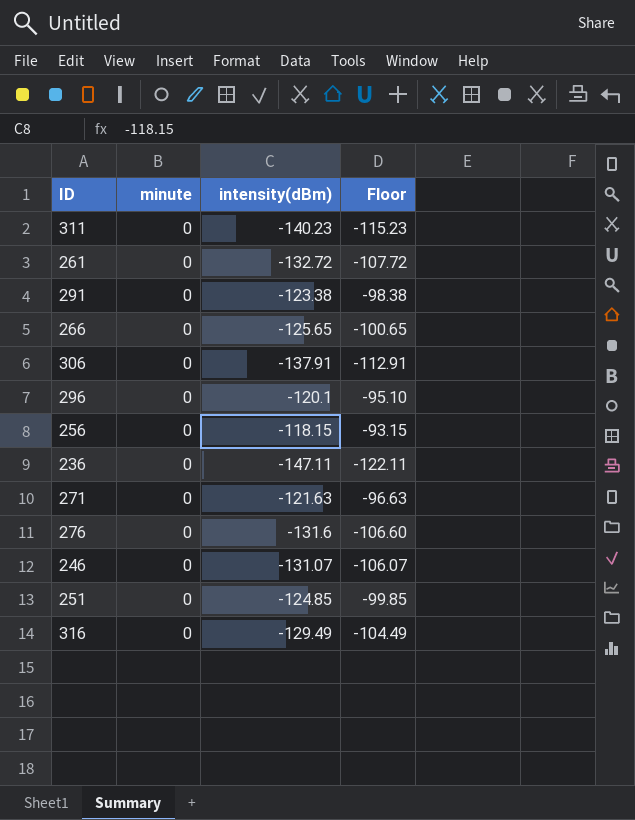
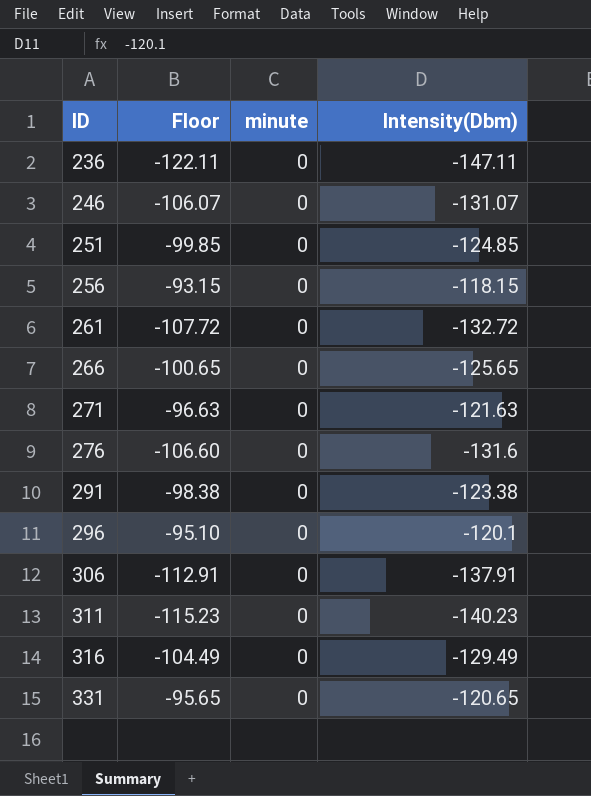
row order: none -> ID ascending
column Floor | position: 4 -> 2
column name: intensity(dBm) -> Intensity(Dbm)
row 331: none -> -95.65 | 0 | -120.65

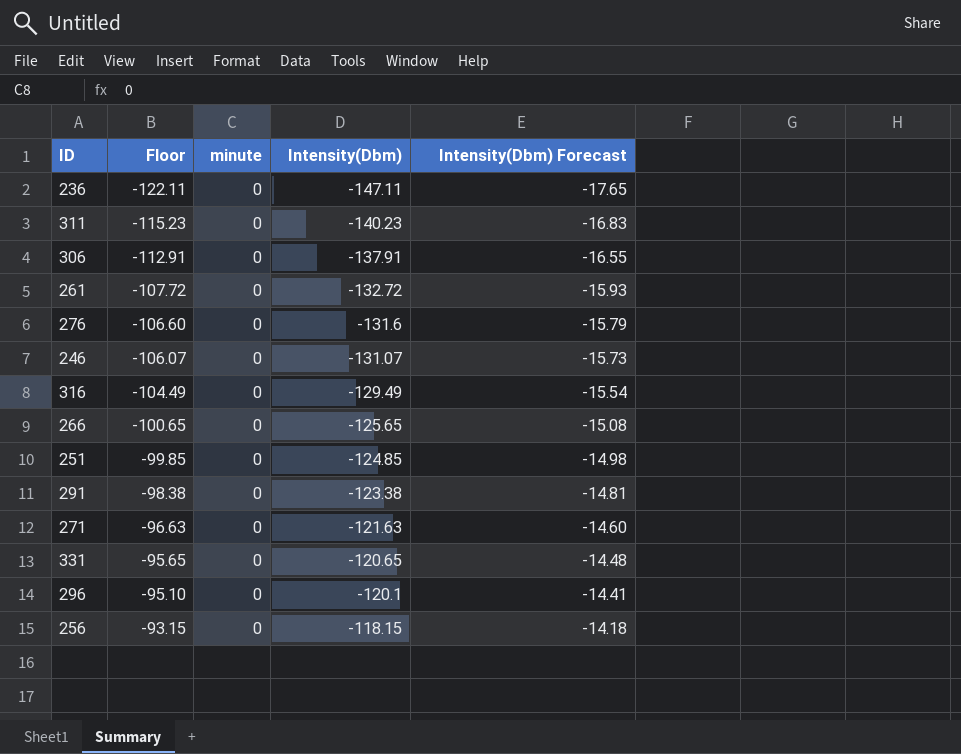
row order: ID ascending -> Floor ascending
column Intensity(Dbm) Forecast | formula: none -> [Intensity(Dbm)] * 0.12

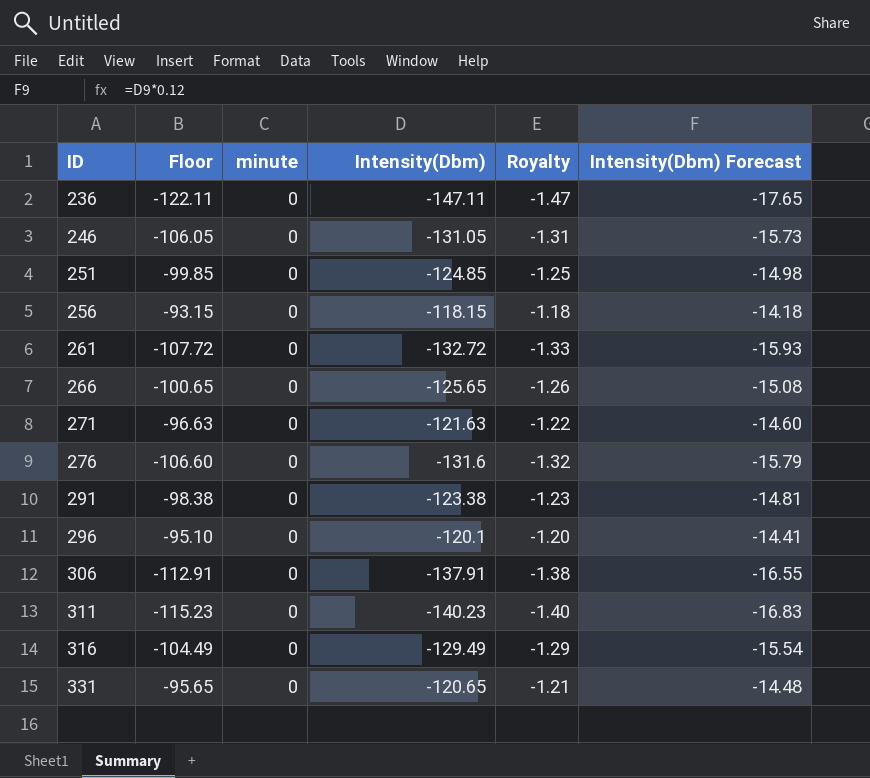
row order: Floor ascending -> ID ascending
column Royalty | formula: none -> [Intensity(Dbm)] * 0.01
246 | Floor: -106.07 -> -106.05
246 | Intensity(Dbm): -131.07 -> -131.05

